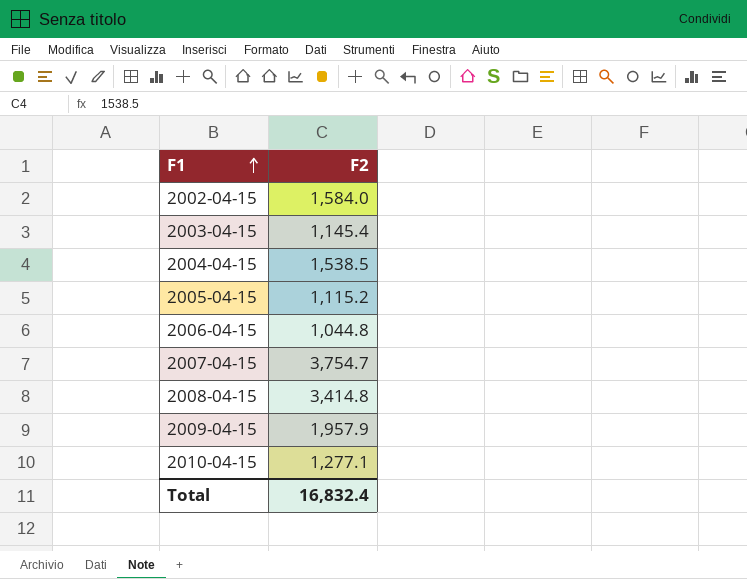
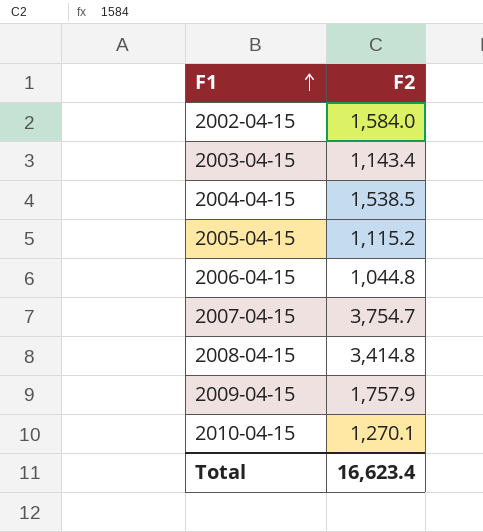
2003-04-15 | F2: 1,145.4 -> 1,143.4
2009-04-15 | F2: 1,957.9 -> 1,757.9
2010-04-15 | F2: 1,277.1 -> 1,270.1
Total | F2: 16,832.4 -> 16,623.4

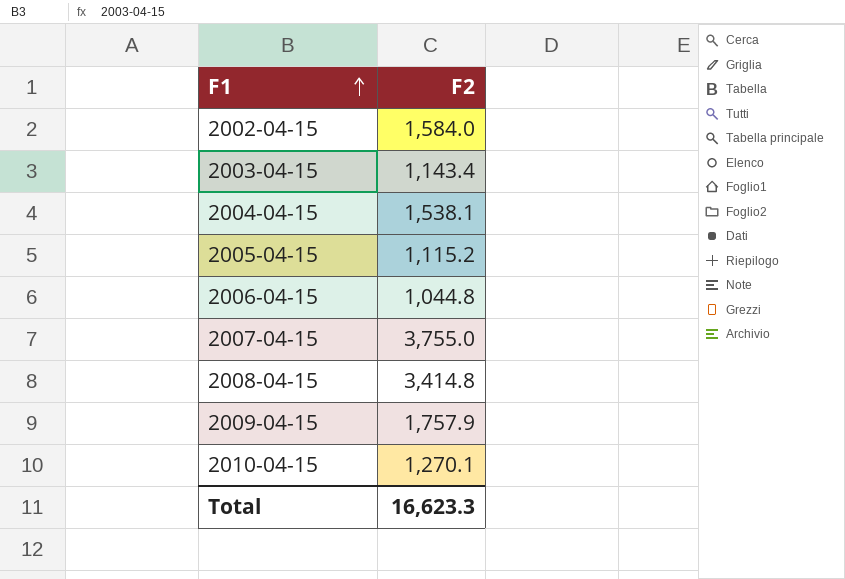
2004-04-15 | F2: 1,538.5 -> 1,538.1
2007-04-15 | F2: 3,754.7 -> 3,755.0
Total | F2: 16,623.4 -> 16,623.3

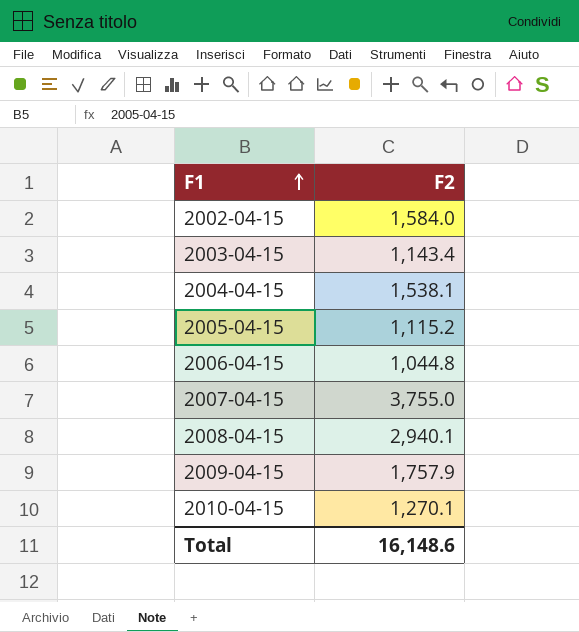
2008-04-15 | F2: 3,414.8 -> 2,940.1
Total | F2: 16,623.3 -> 16,148.6

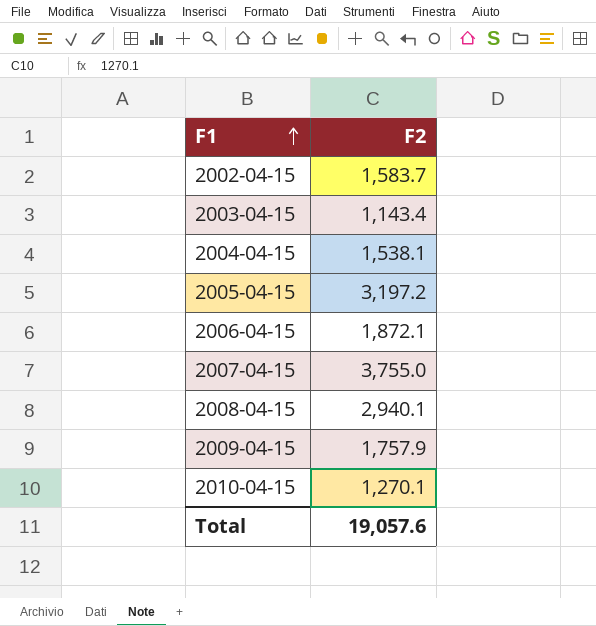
2002-04-15 | F2: 1,584.0 -> 1,583.7
2005-04-15 | F2: 1,115.2 -> 3,197.2
2006-04-15 | F2: 1,044.8 -> 1,872.1
Total | F2: 16,148.6 -> 19,057.6

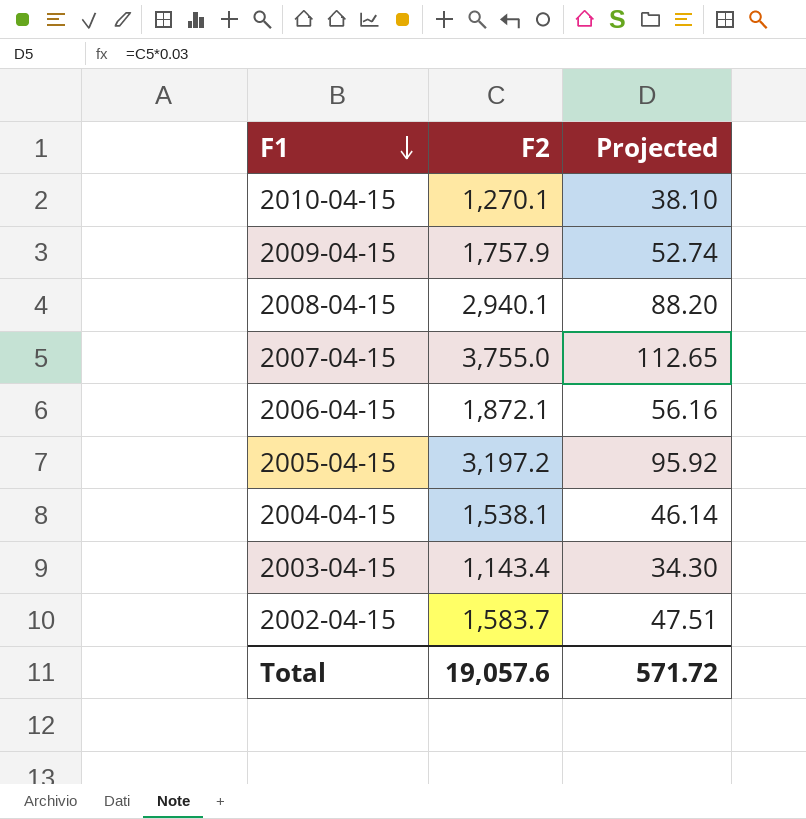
row order: F1 ascending -> F1 descending
column Projected | formula: none -> [F2] * 0.03

